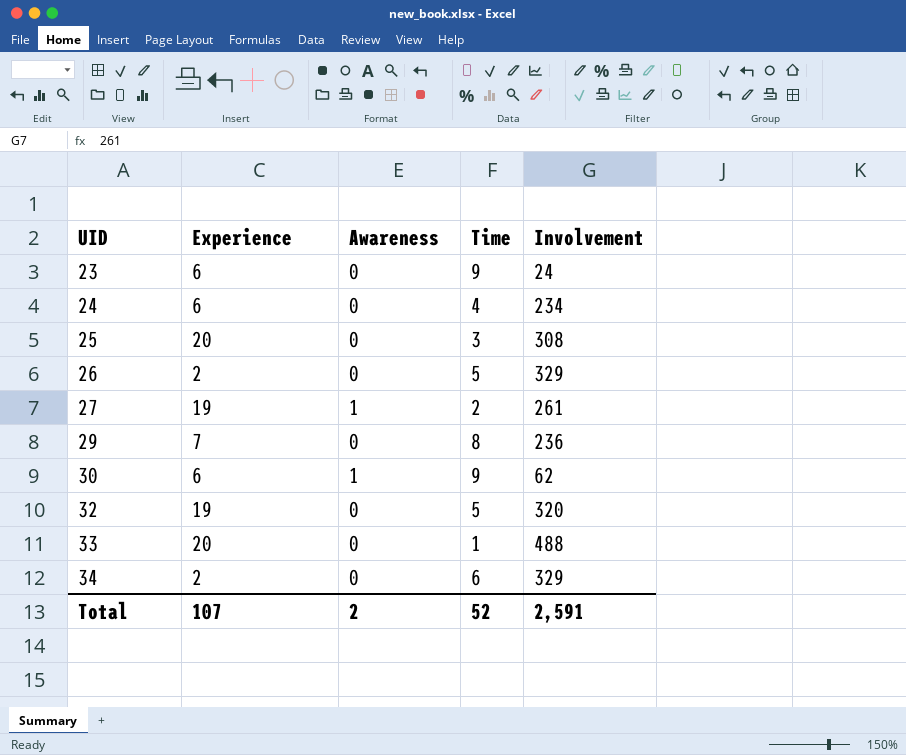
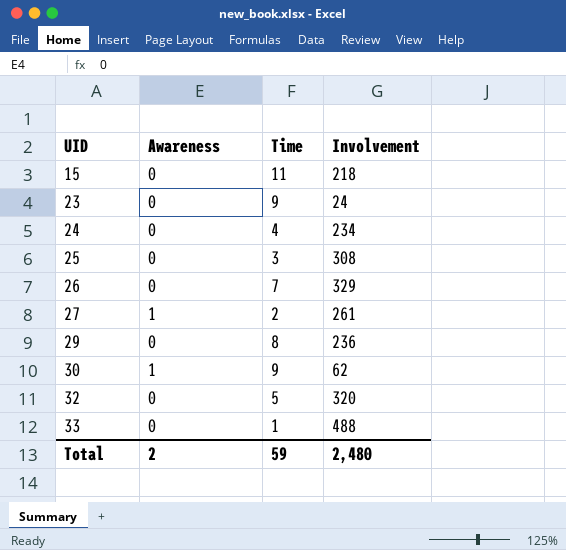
column Experience | position: 2 -> none
row 34: 2 | 0 | 6 | 329 -> none
row 15: none -> 0 | 11 | 218
26 | Time: 5 -> 7
Total | Time: 52 -> 59
Total | Involvement: 2,591 -> 2,480

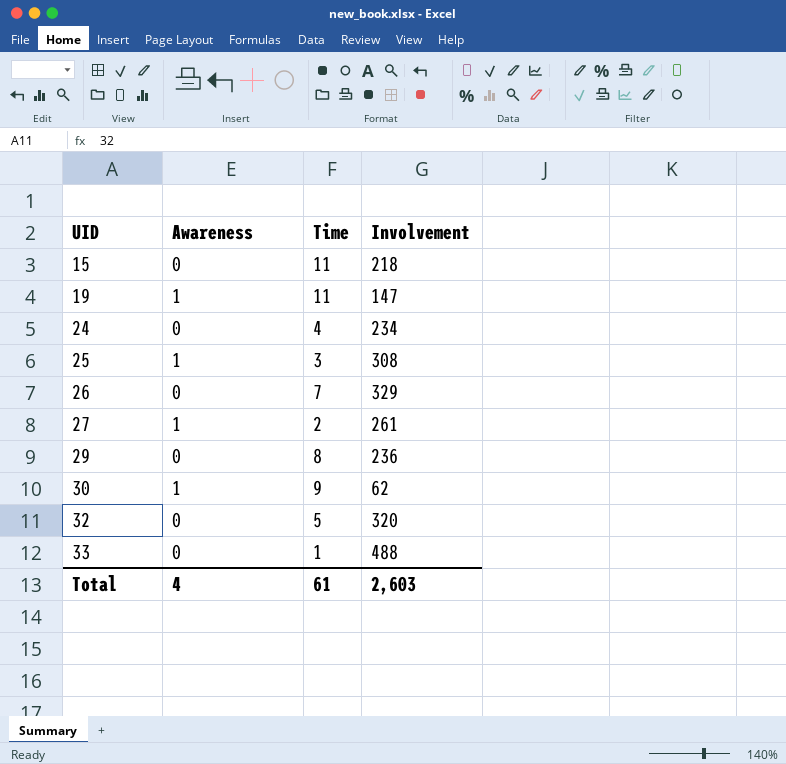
row 23: 0 | 9 | 24 -> none
row 19: none -> 1 | 11 | 147
25 | Awareness: 0 -> 1
Total | Awareness: 2 -> 4
Total | Time: 59 -> 61
Total | Involvement: 2,480 -> 2,603

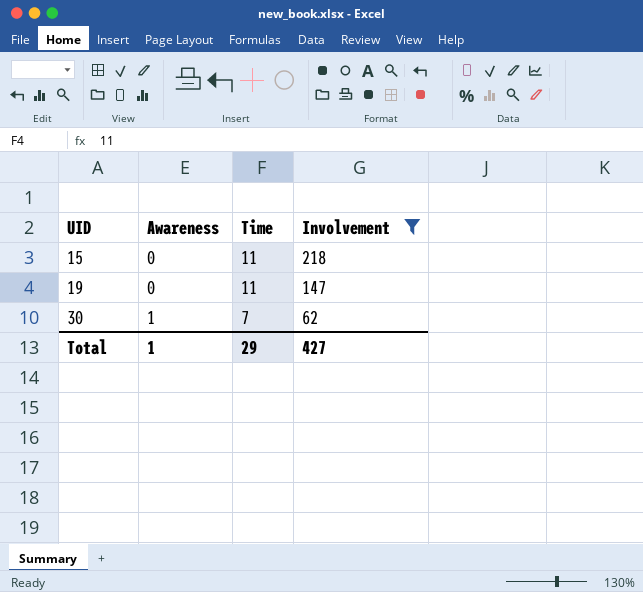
filter: none -> Involvement <= 218
19 | Awareness: 1 -> 0
30 | Time: 9 -> 7
Total | Awareness: 4 -> 1
Total | Time: 61 -> 29
Total | Involvement: 2,603 -> 427

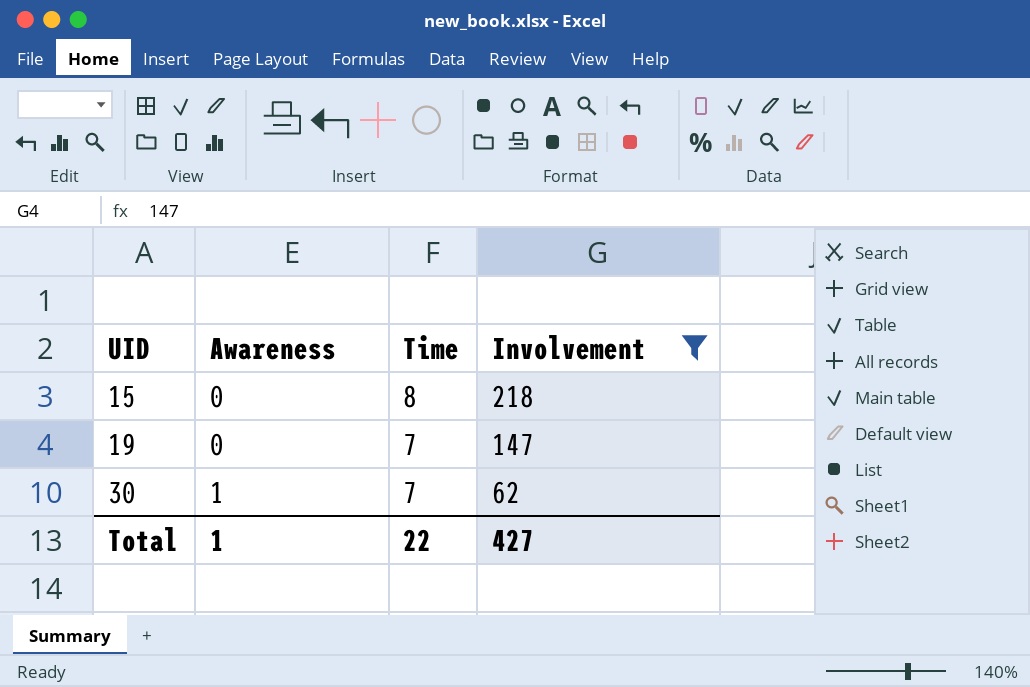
15 | Time: 11 -> 8
19 | Time: 11 -> 7
Total | Time: 29 -> 22

